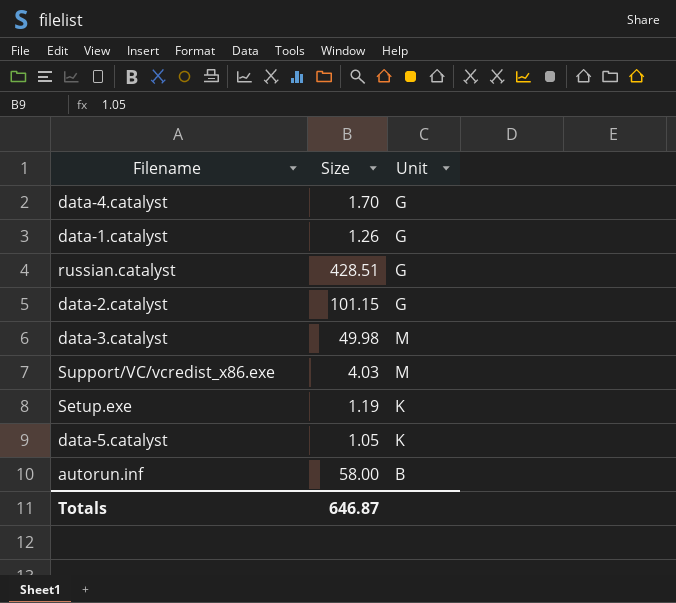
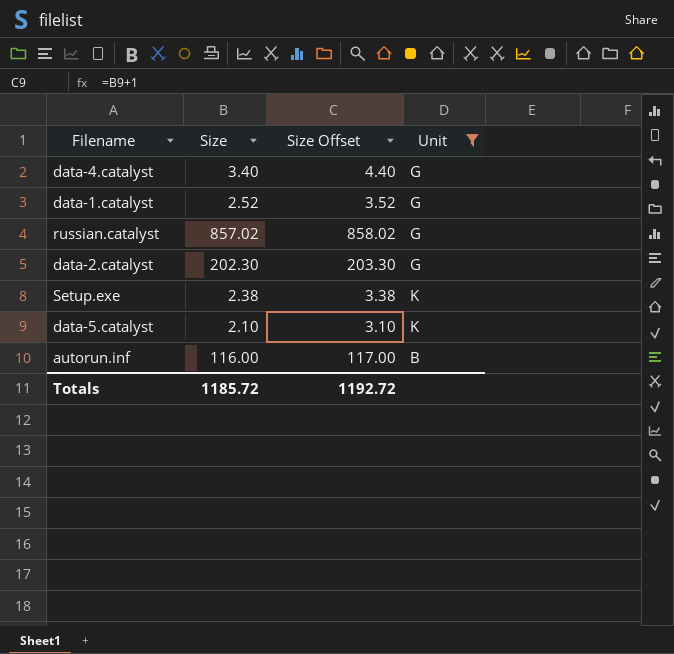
filter: none -> Unit != M
column Size Offset | formula: none -> [Size] + 1
data-4.catalyst | Size: 1.70 -> 3.40
data-1.catalyst | Size: 1.26 -> 2.52
russian.catalyst | Size: 428.51 -> 857.02
data-2.catalyst | Size: 101.15 -> 202.30
Setup.exe | Size: 1.19 -> 2.38
data-5.catalyst | Size: 1.05 -> 2.10
autorun.inf | Size: 58.00 -> 116.00
Totals | Size: 646.87 -> 1185.72

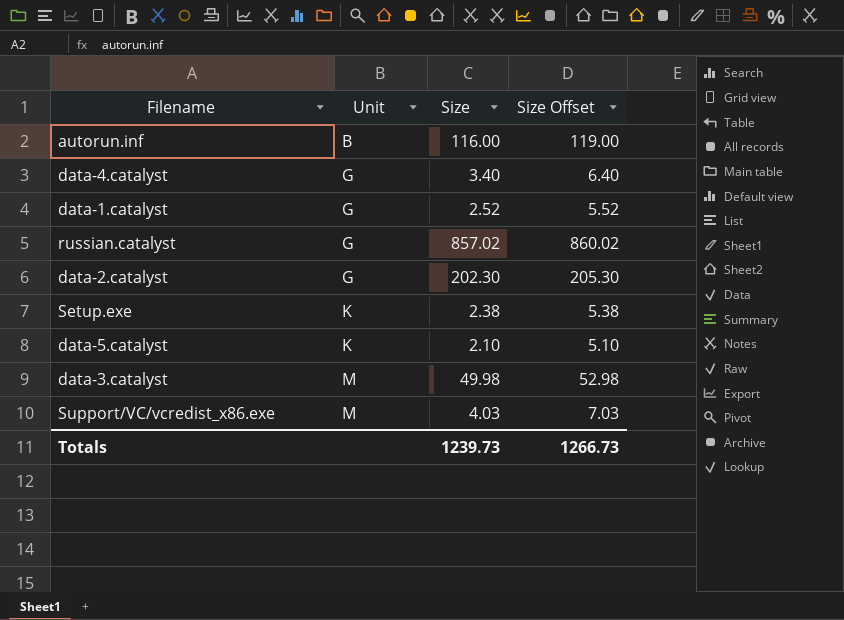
filter: Unit != M -> none
row order: none -> Unit ascending
column Unit | position: 4 -> 2
column Size Offset | formula: [Size] + 1 -> [Size] + 3
Totals | Size: 1185.72 -> 1239.73
Totals | Size Offset: 1192.72 -> 1266.73

